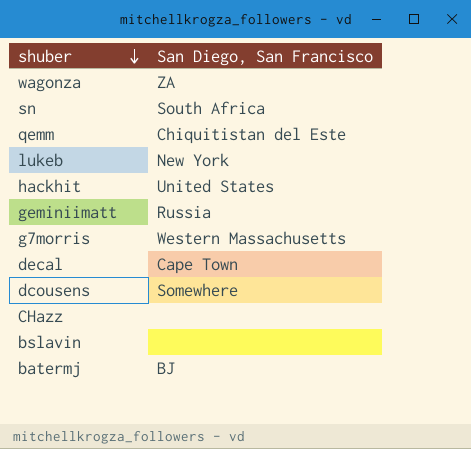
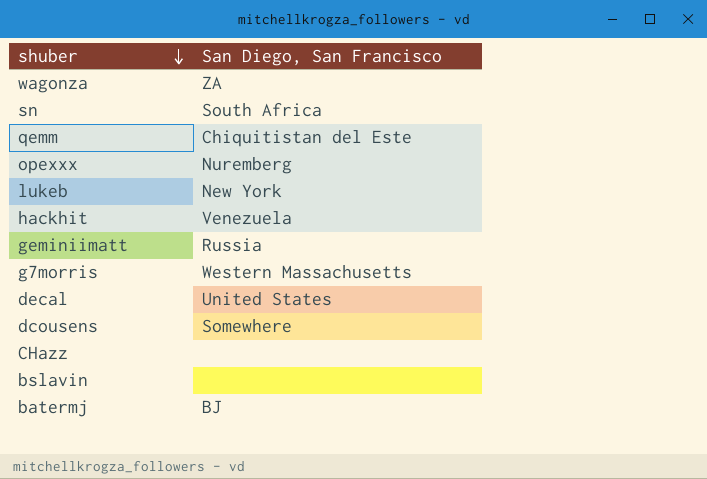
row opexxx: none -> Nuremberg
hackhit | San Diego, San Francisco: United States -> Venezuela
decal | San Diego, San Francisco: Cape Town -> United States

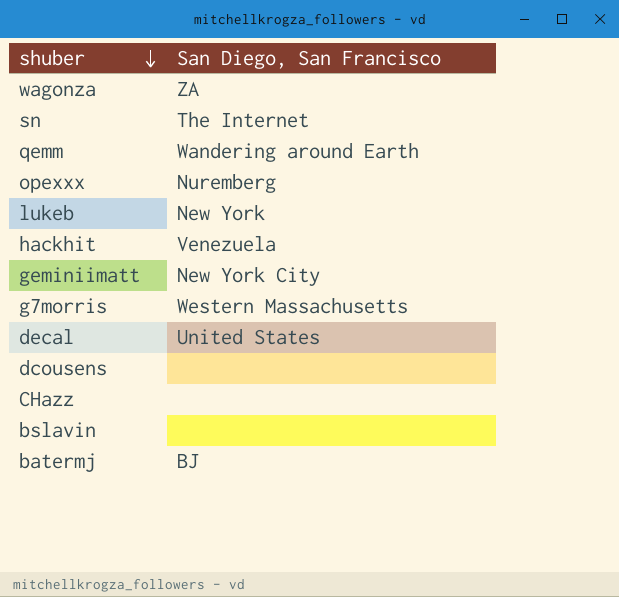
sn | San Diego, San Francisco: South Africa -> The Internet
qemm | San Diego, San Francisco: Chiquitistan del Este -> Wandering around Earth
geminiimatt | San Diego, San Francisco: Russia -> New York City
dcousens | San Diego, San Francisco: Somewhere -> none

